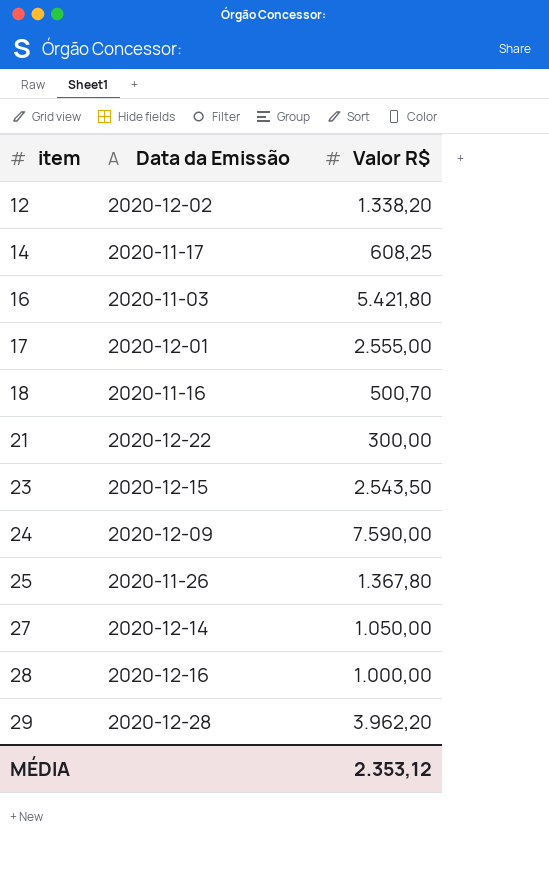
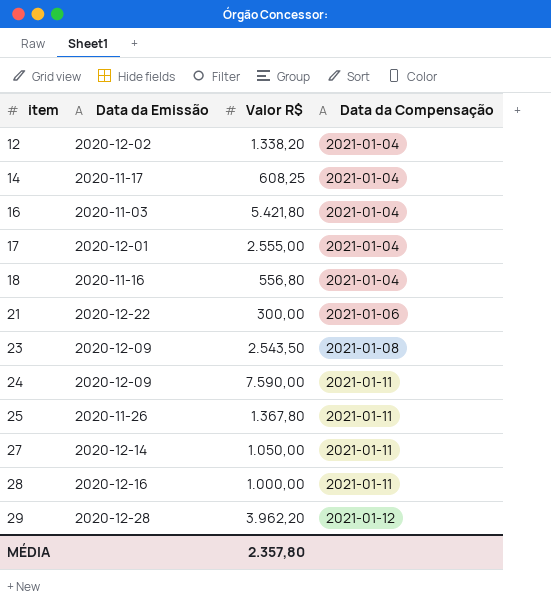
column Data da Compensação | position: none -> 4
18 | Valor R$: 500,70 -> 556,80
23 | Data da Emissão: 2020-12-15 -> 2020-12-09
MÉDIA | Valor R$: 2.353,12 -> 2.357,80

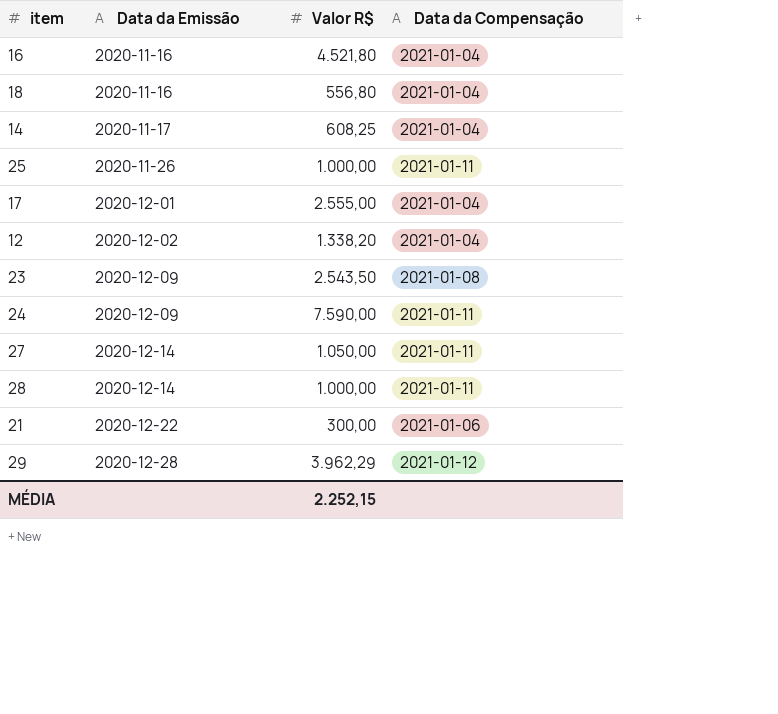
row order: item ascending -> Data da Emissão ascending
16 | Data da Emissão: 2020-11-03 -> 2020-11-16
16 | Valor R$: 5.421,80 -> 4.521,80
25 | Valor R$: 1.367,80 -> 1.000,00
28 | Data da Emissão: 2020-12-16 -> 2020-12-14
29 | Valor R$: 3.962,20 -> 3.962,29
MÉDIA | Valor R$: 2.357,80 -> 2.252,15

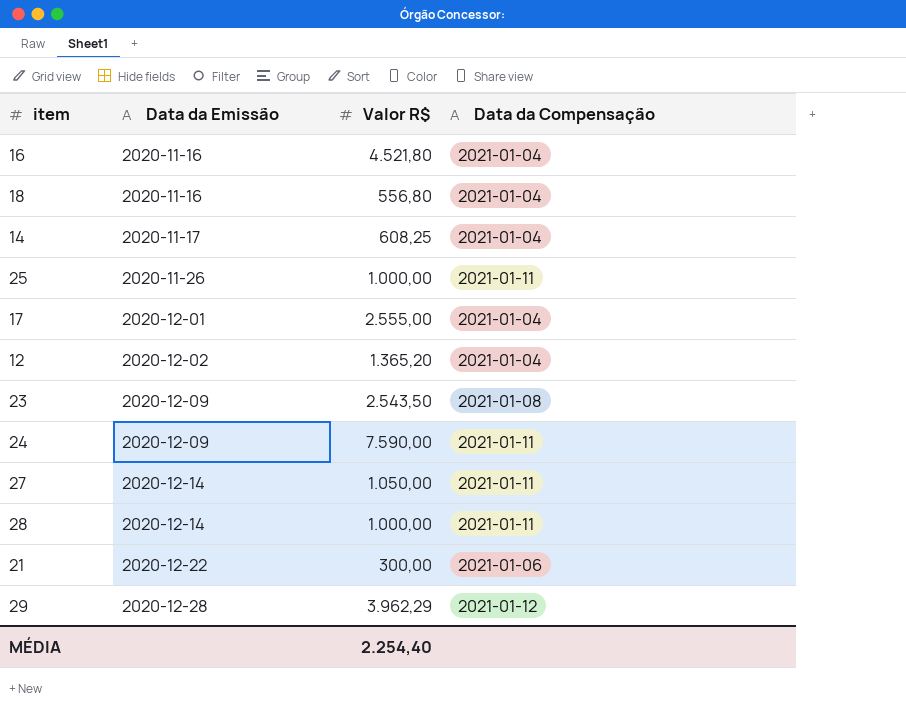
12 | Valor R$: 1.338,20 -> 1.365,20
MÉDIA | Valor R$: 2.252,15 -> 2.254,40

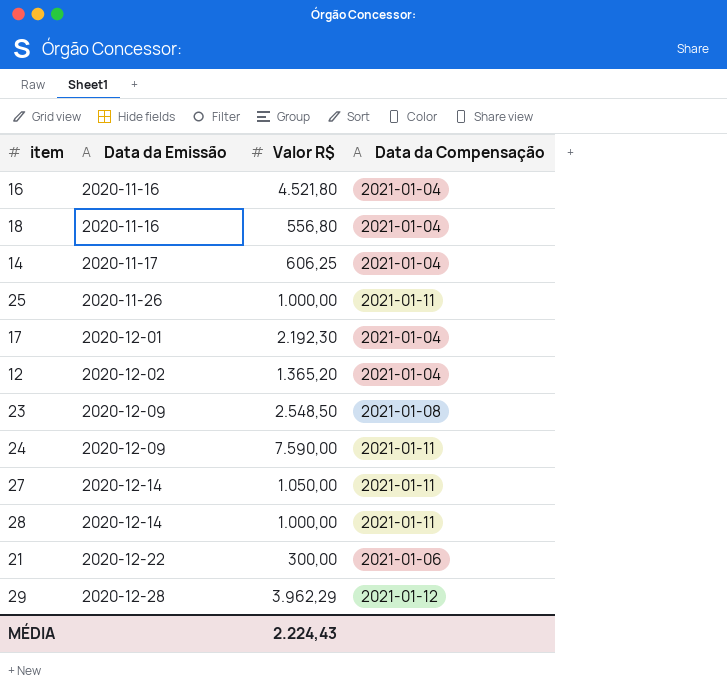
14 | Valor R$: 608,25 -> 606,25
17 | Valor R$: 2.555,00 -> 2.192,30
23 | Valor R$: 2.543,50 -> 2.548,50
MÉDIA | Valor R$: 2.254,40 -> 2.224,43

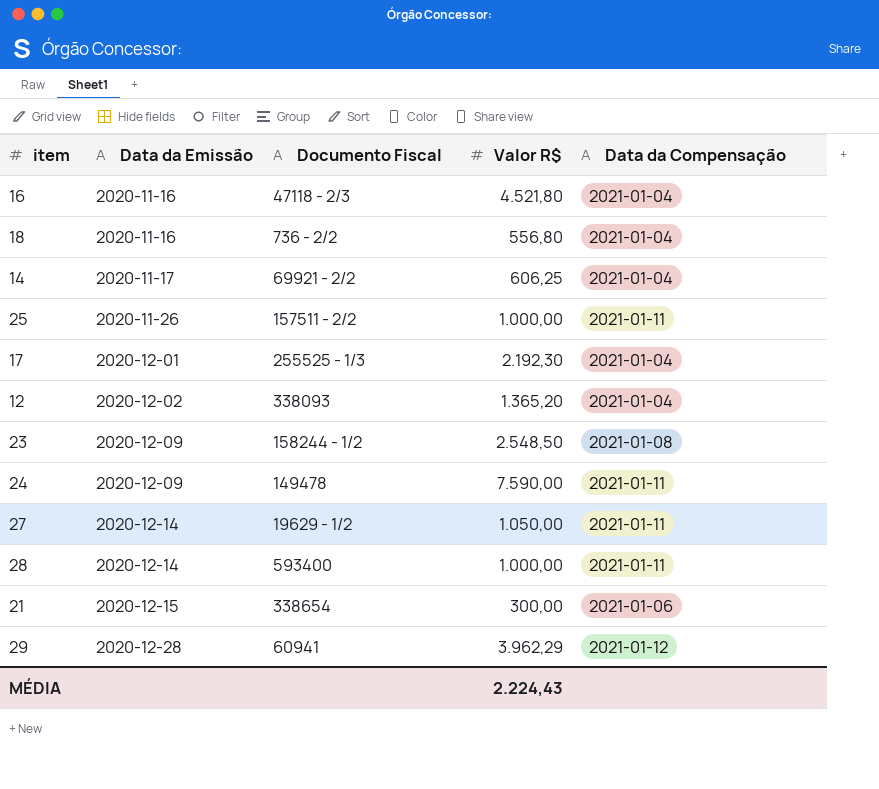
column Documento Fiscal | position: none -> 3
21 | Data da Emissão: 2020-12-22 -> 2020-12-15

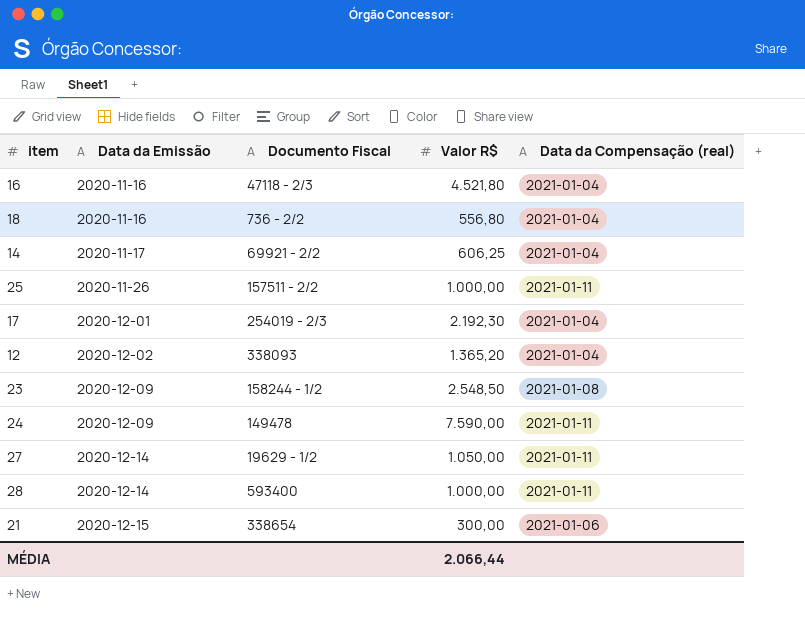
column name: Data da Compensação -> Data da Compensação (real)
row 29: 2020-12-28 | 60941 | 3.962,29 | 2021-01-12 -> none
17 | Documento Fiscal: 255525 - 1/3 -> 254019 - 2/3
MÉDIA | Valor R$: 2.224,43 -> 2.066,44

